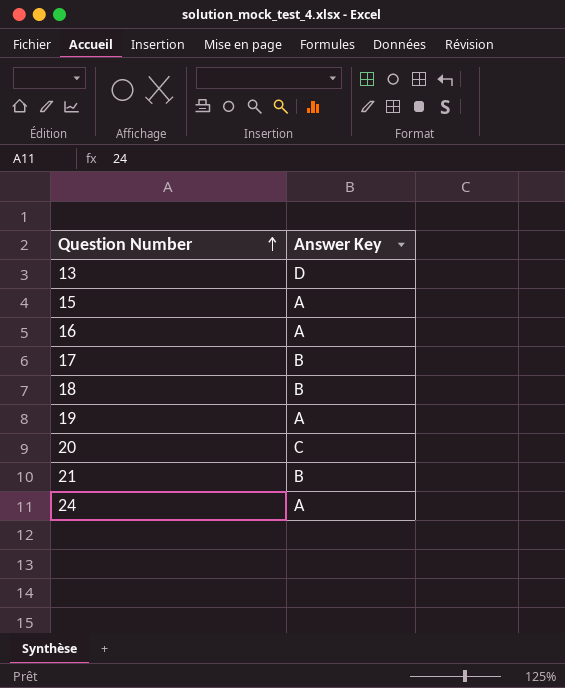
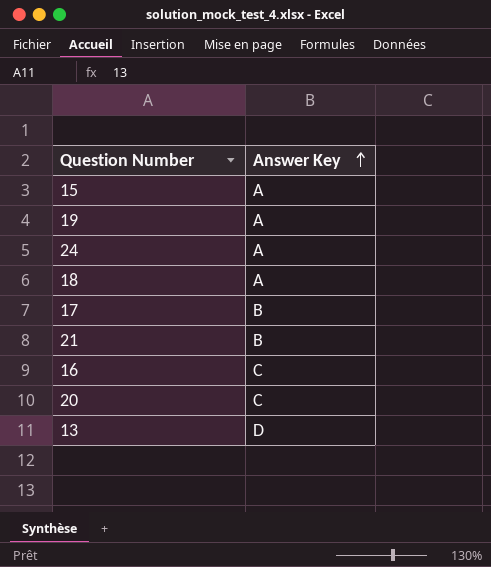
row order: Question Number ascending -> Answer Key ascending
18 | Answer Key: B -> A
16 | Answer Key: A -> C

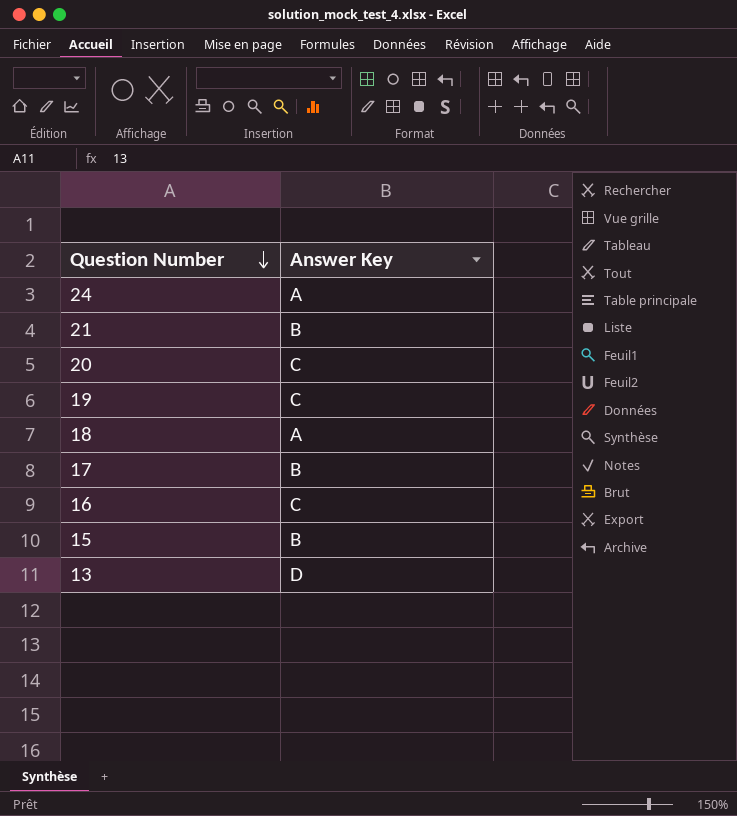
row order: Answer Key ascending -> Question Number descending
19 | Answer Key: A -> C
15 | Answer Key: A -> B

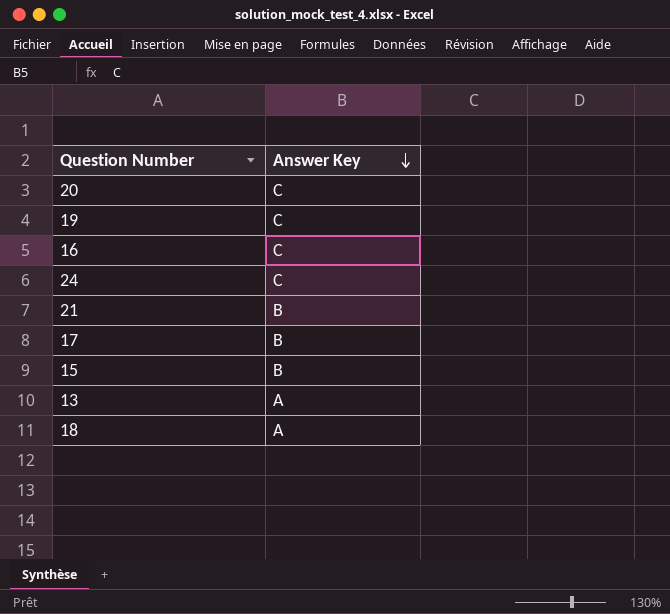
row order: Question Number descending -> Answer Key descending
24 | Answer Key: A -> C
13 | Answer Key: D -> A

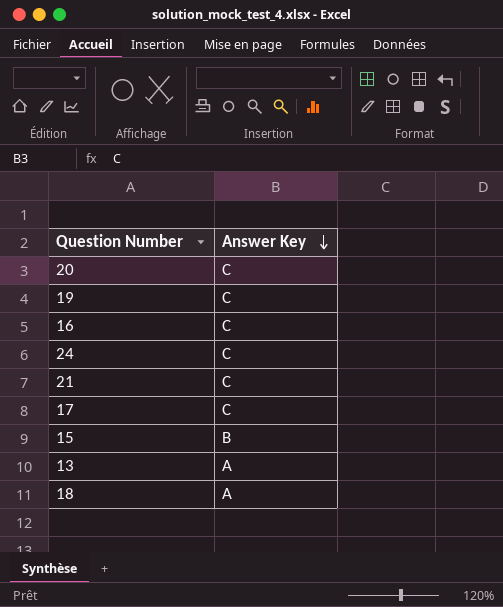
21 | Answer Key: B -> C
17 | Answer Key: B -> C

